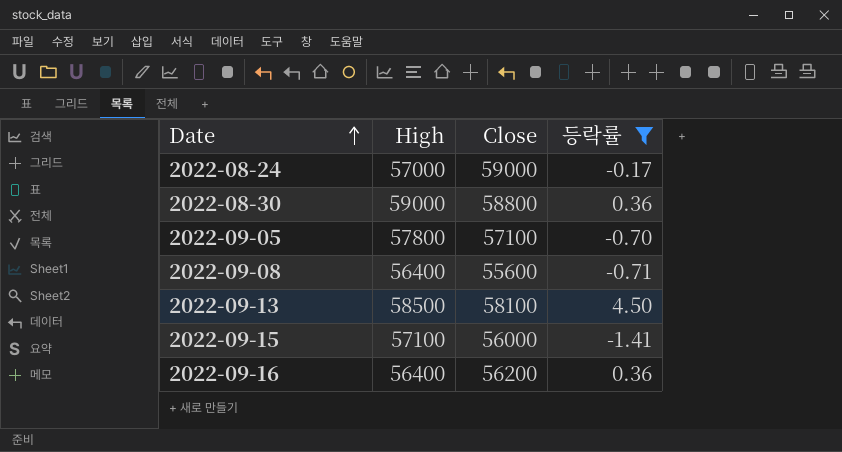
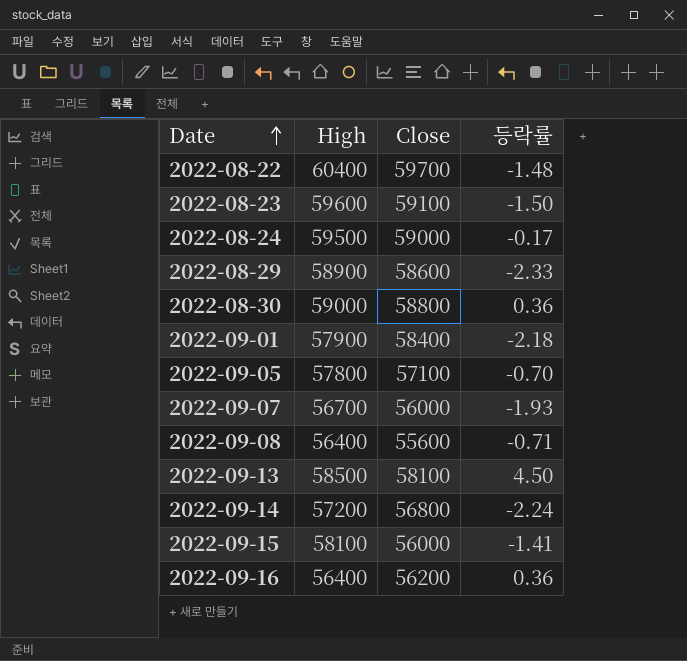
filter: 등락률 >= -1.41 -> none
2022-08-24 | High: 57000 -> 59500
2022-09-15 | High: 57100 -> 58100

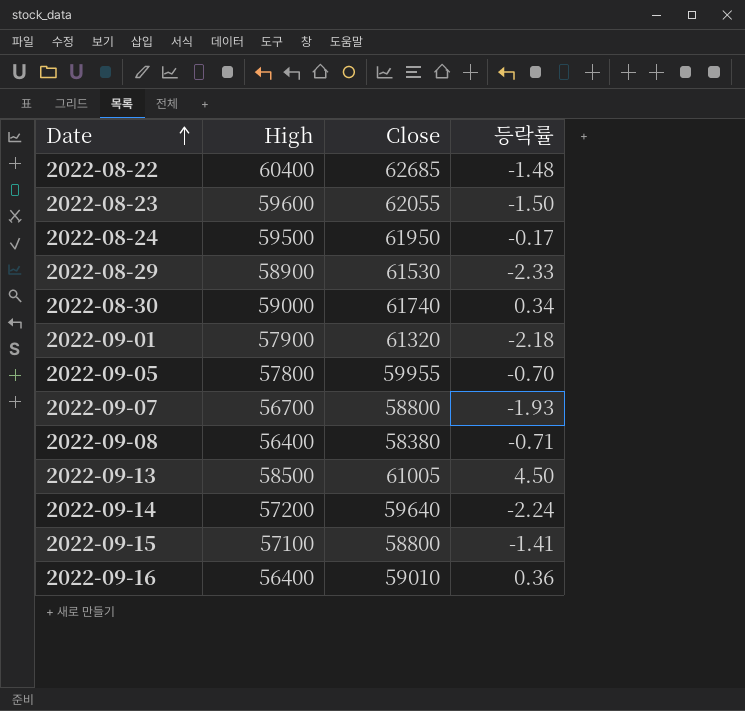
2022-08-22 | Close: 59700 -> 62685
2022-08-23 | Close: 59100 -> 62055
2022-08-24 | Close: 59000 -> 61950
2022-08-29 | Close: 58600 -> 61530
2022-08-30 | Close: 58800 -> 61740
2022-08-30 | 등락률: 0.36 -> 0.34
2022-09-01 | Close: 58400 -> 61320
2022-09-05 | Close: 57100 -> 59955
2022-09-07 | Close: 56000 -> 58800
2022-09-08 | Close: 55600 -> 58380
2022-09-13 | Close: 58100 -> 61005
2022-09-14 | Close: 56800 -> 59640
2022-09-15 | High: 58100 -> 57100
2022-09-15 | Close: 56000 -> 58800
2022-09-16 | Close: 56200 -> 59010

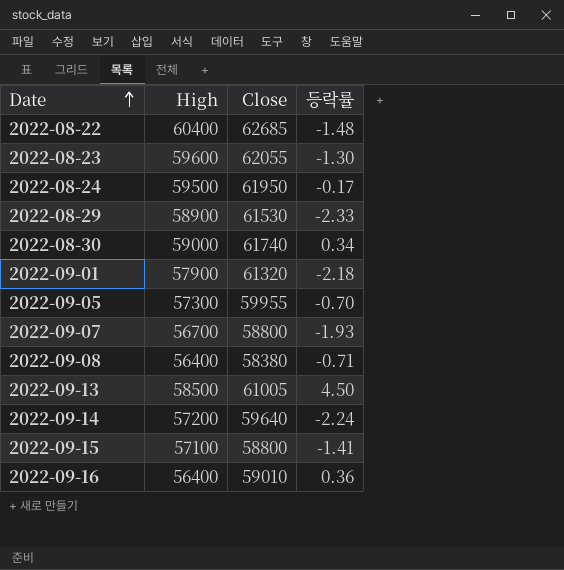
2022-08-23 | 등락률: -1.50 -> -1.30
2022-09-05 | High: 57800 -> 57300

